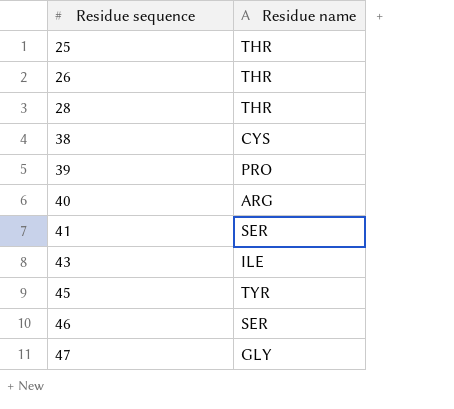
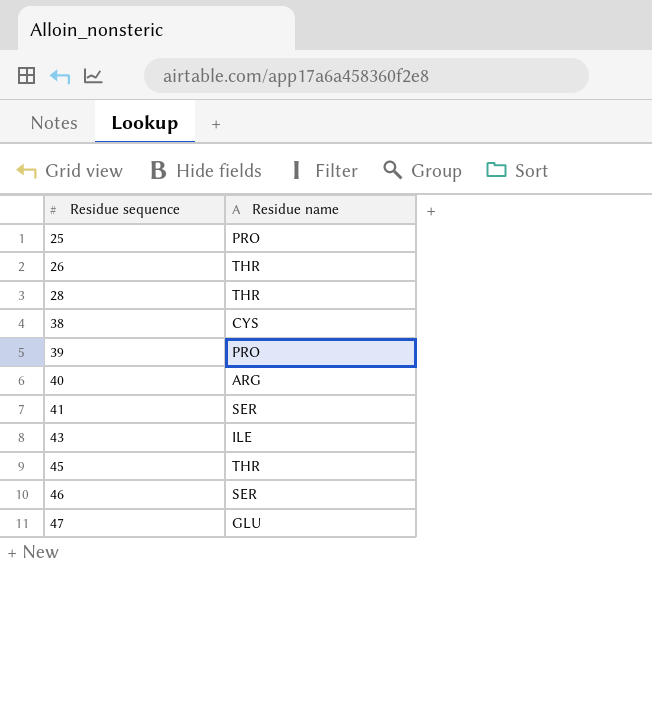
25 | Residue name: THR -> PRO
45 | Residue name: TYR -> THR
47 | Residue name: GLY -> GLU

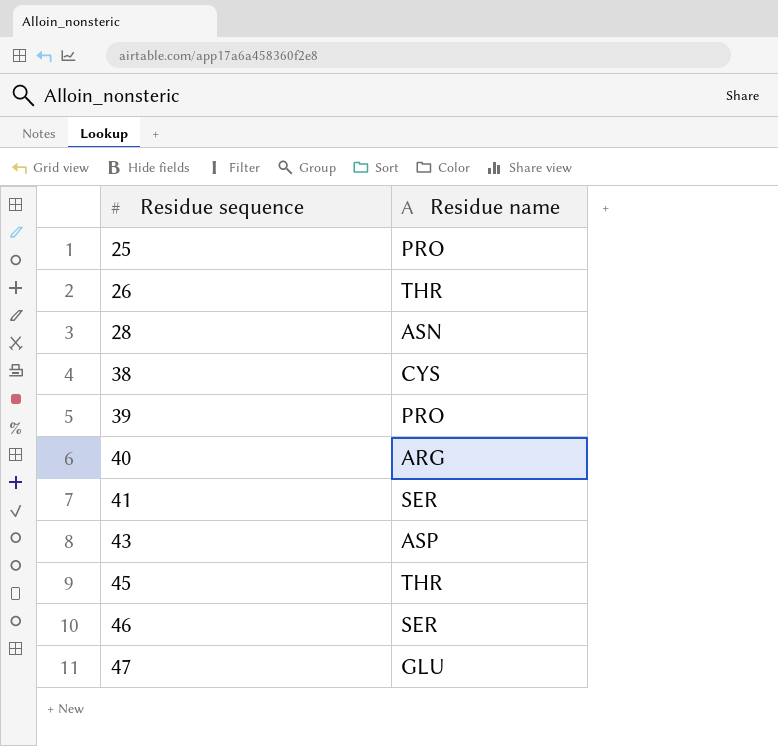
28 | Residue name: THR -> ASN
43 | Residue name: ILE -> ASP

